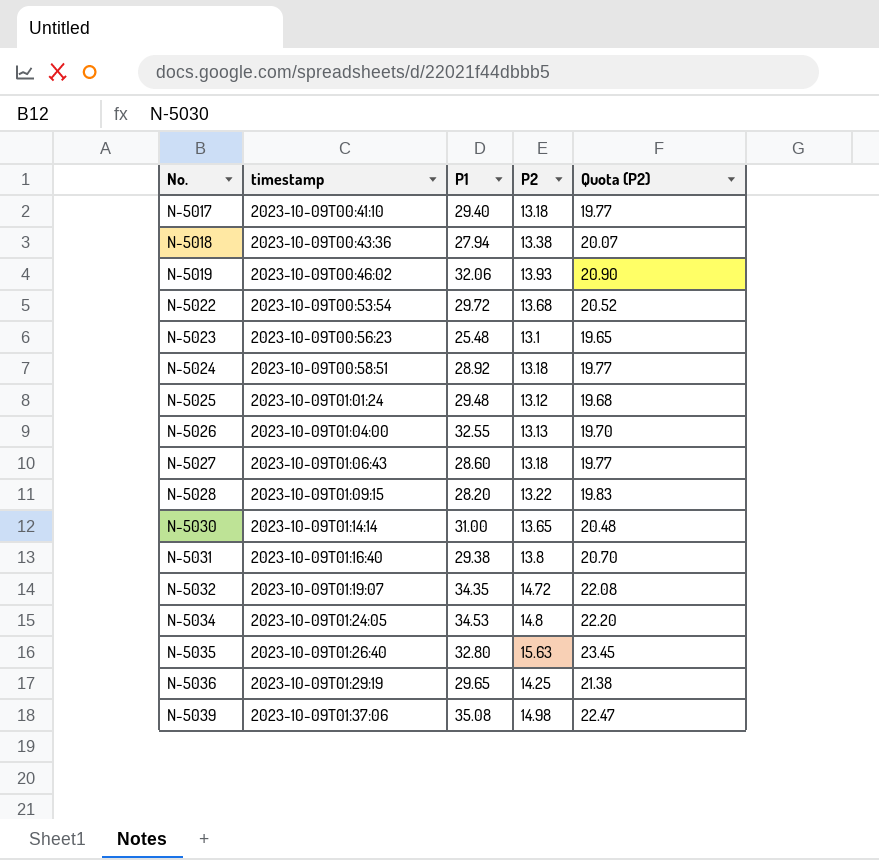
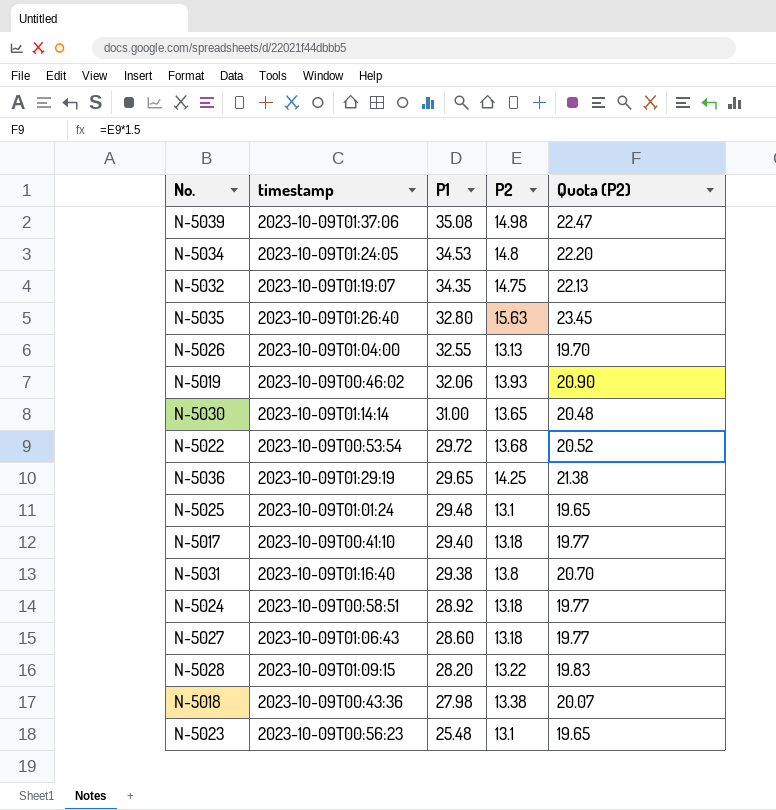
row order: No. ascending -> P1 descending
N-5032 | P2: 14.72 -> 14.75
N-5032 | Quota (P2): 22.08 -> 22.13
N-5025 | P2: 13.12 -> 13.1
N-5025 | Quota (P2): 19.68 -> 19.65
N-5018 | P1: 27.94 -> 27.98

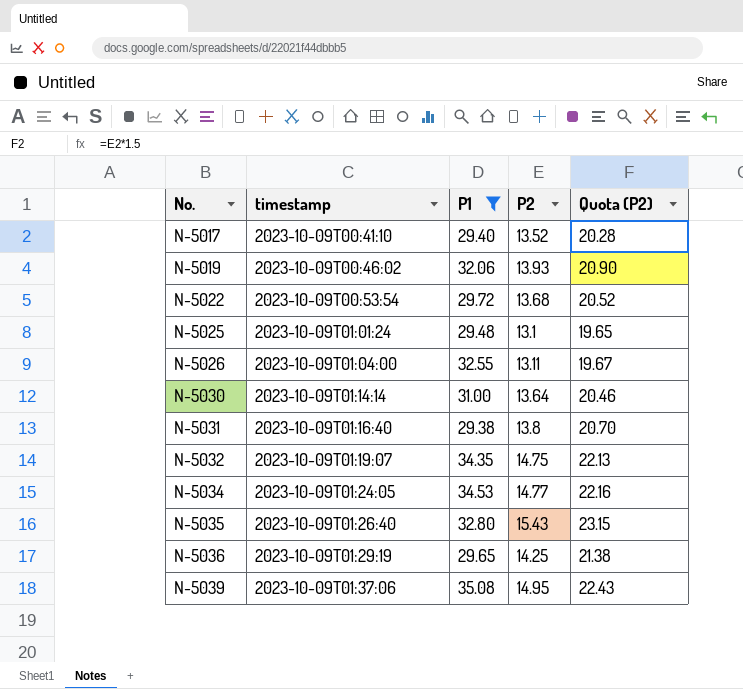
filter: none -> P1 >= 29.38
row order: P1 descending -> No. ascending
N-5017 | P2: 13.18 -> 13.52
N-5017 | Quota (P2): 19.77 -> 20.28
N-5026 | P2: 13.13 -> 13.11
N-5026 | Quota (P2): 19.70 -> 19.67
N-5030 | P2: 13.65 -> 13.64
N-5030 | Quota (P2): 20.48 -> 20.46
N-5034 | P2: 14.8 -> 14.77
N-5034 | Quota (P2): 22.20 -> 22.16
N-5035 | P2: 15.63 -> 15.43
N-5035 | Quota (P2): 23.45 -> 23.15
N-5039 | P2: 14.98 -> 14.95
N-5039 | Quota (P2): 22.47 -> 22.43

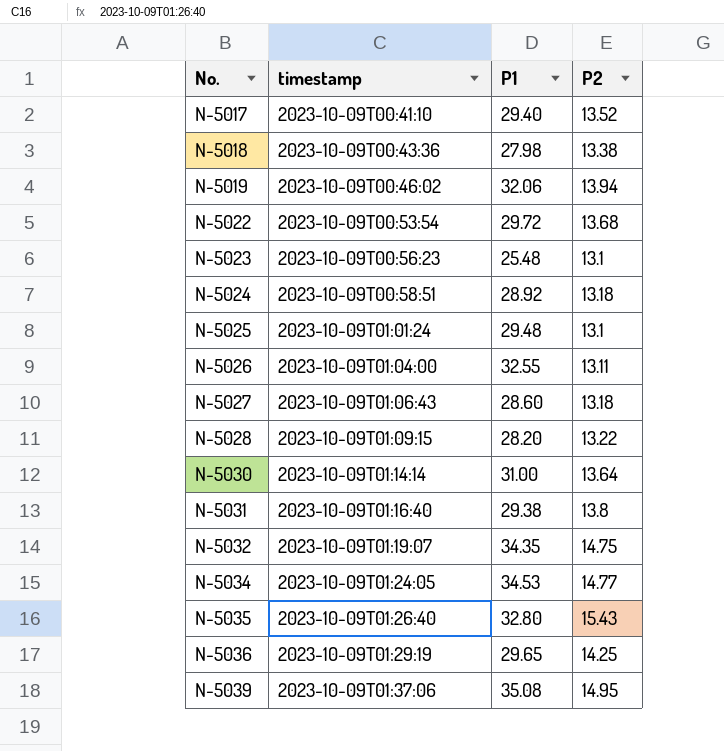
filter: P1 >= 29.38 -> none
column Quota (P2) | formula: [P2] * 1.5 -> none
N-5019 | P2: 13.93 -> 13.94

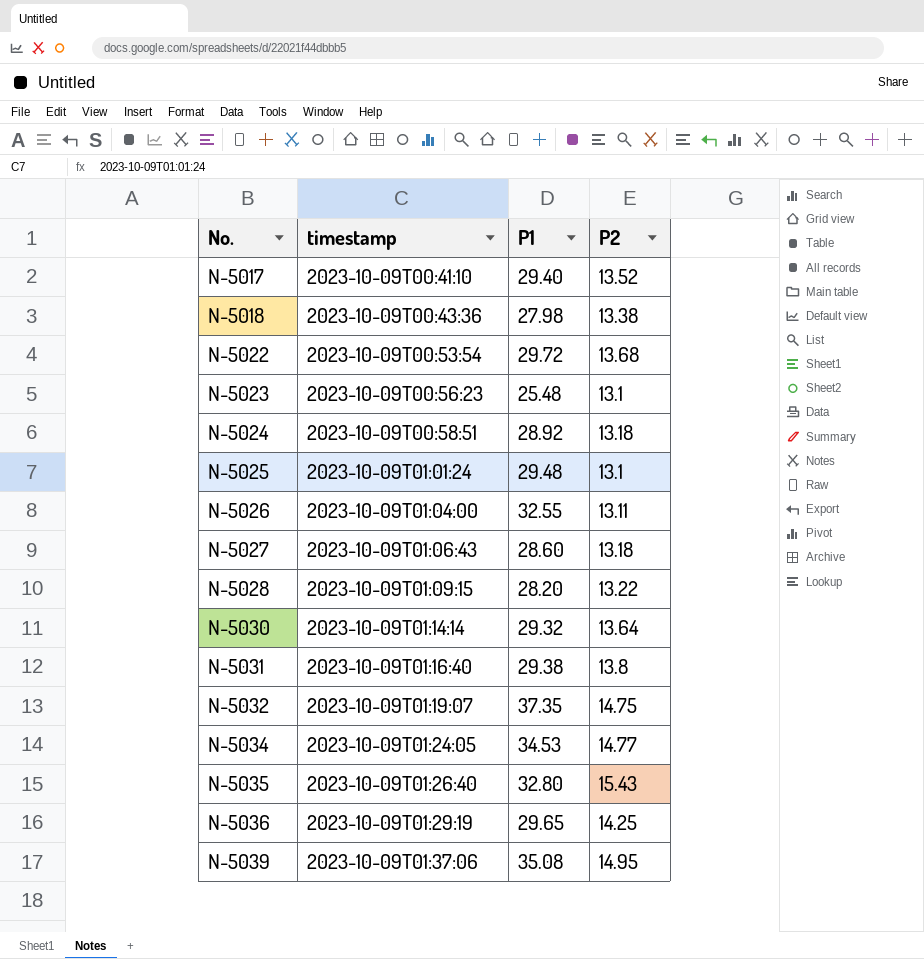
row N-5019: 2023-10-09T00:46:02 | 32.06 | 13.94 -> none
N-5030 | P1: 31.00 -> 29.32
N-5032 | P1: 34.35 -> 37.35

